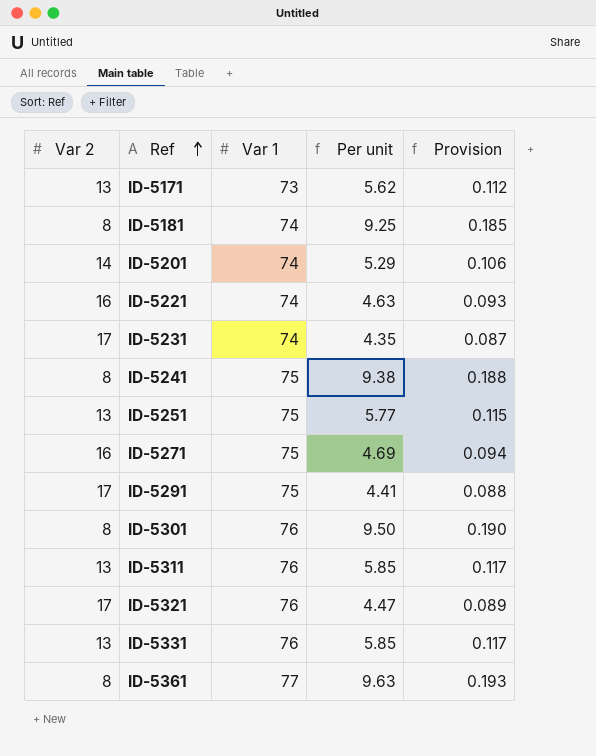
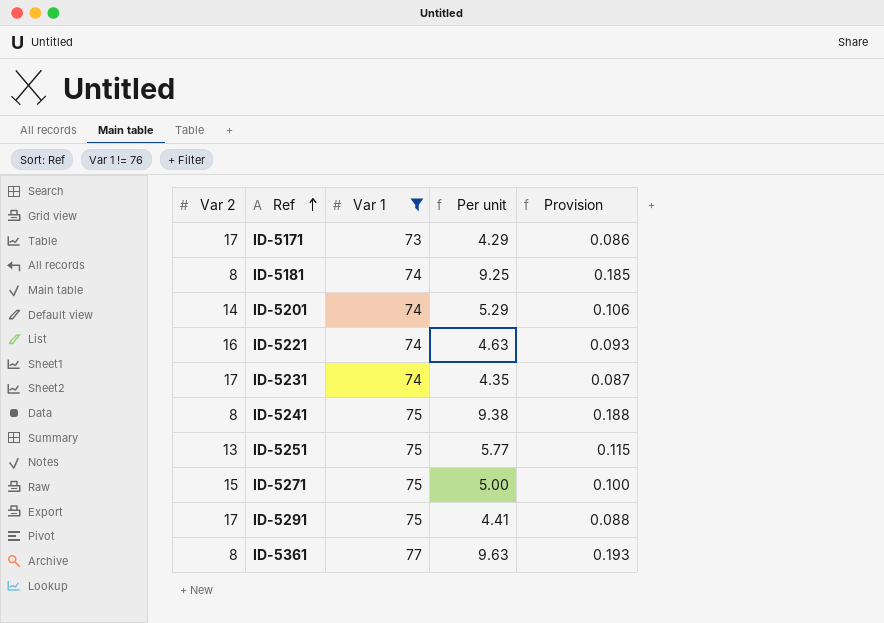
filter: none -> Var 1 != 76
ID-5171 | Var 2: 13 -> 17
ID-5171 | Per unit: 5.62 -> 4.29
ID-5171 | Provision: 0.112 -> 0.086
ID-5271 | Var 2: 16 -> 15
ID-5271 | Per unit: 4.69 -> 5.00
ID-5271 | Provision: 0.094 -> 0.100

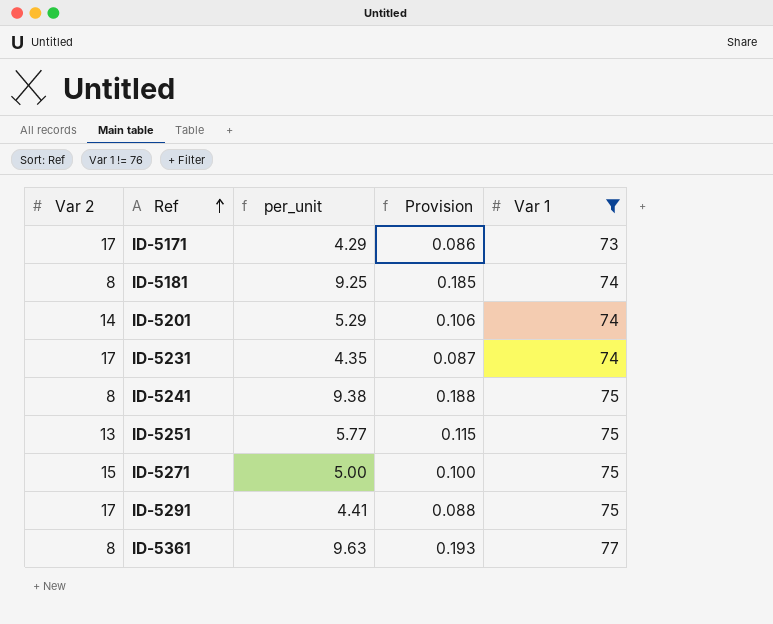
column name: Per unit -> per_unit
column Var 1 | position: 3 -> 5
row ID-5221: 16 | 74 | 4.63 | 0.093 -> none

